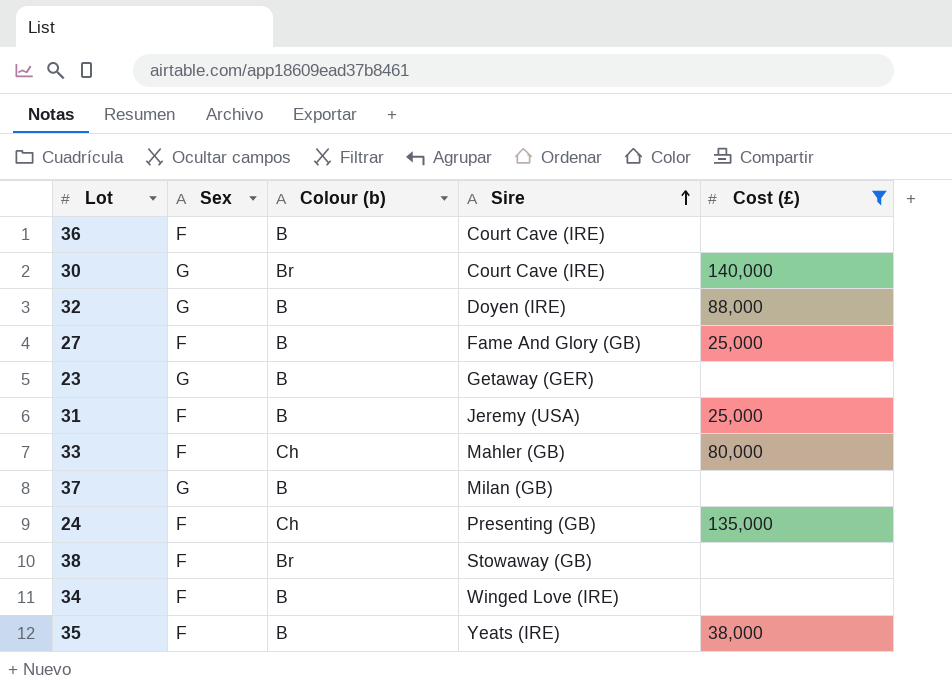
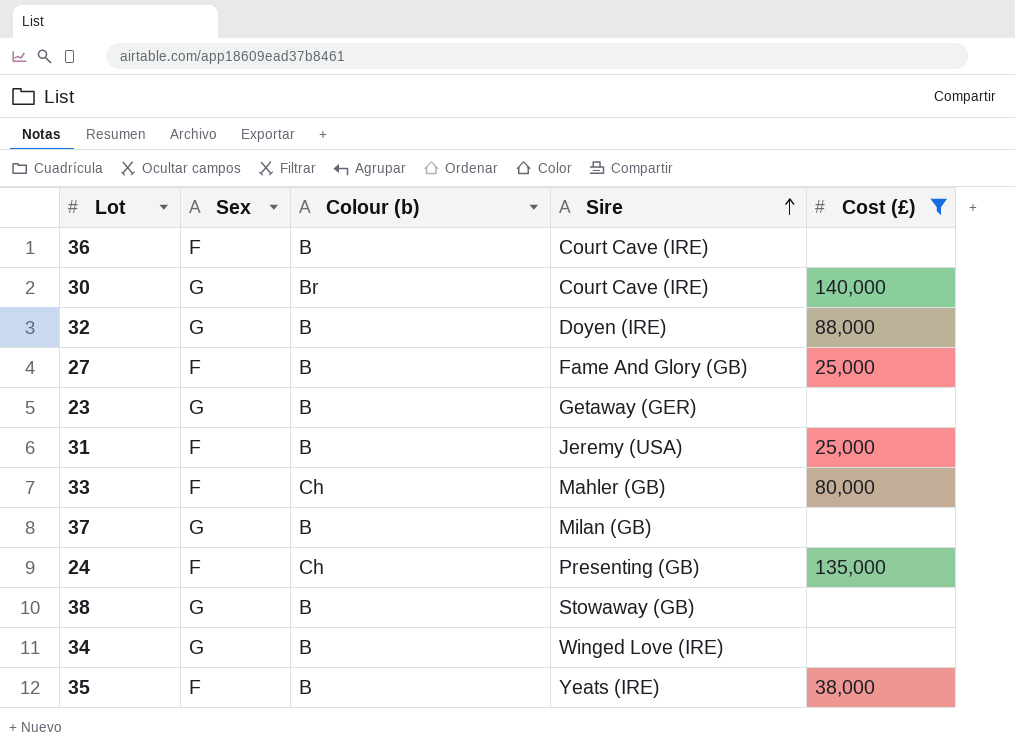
38 | Sex: F -> G
38 | Colour (b): Br -> B
34 | Sex: F -> G

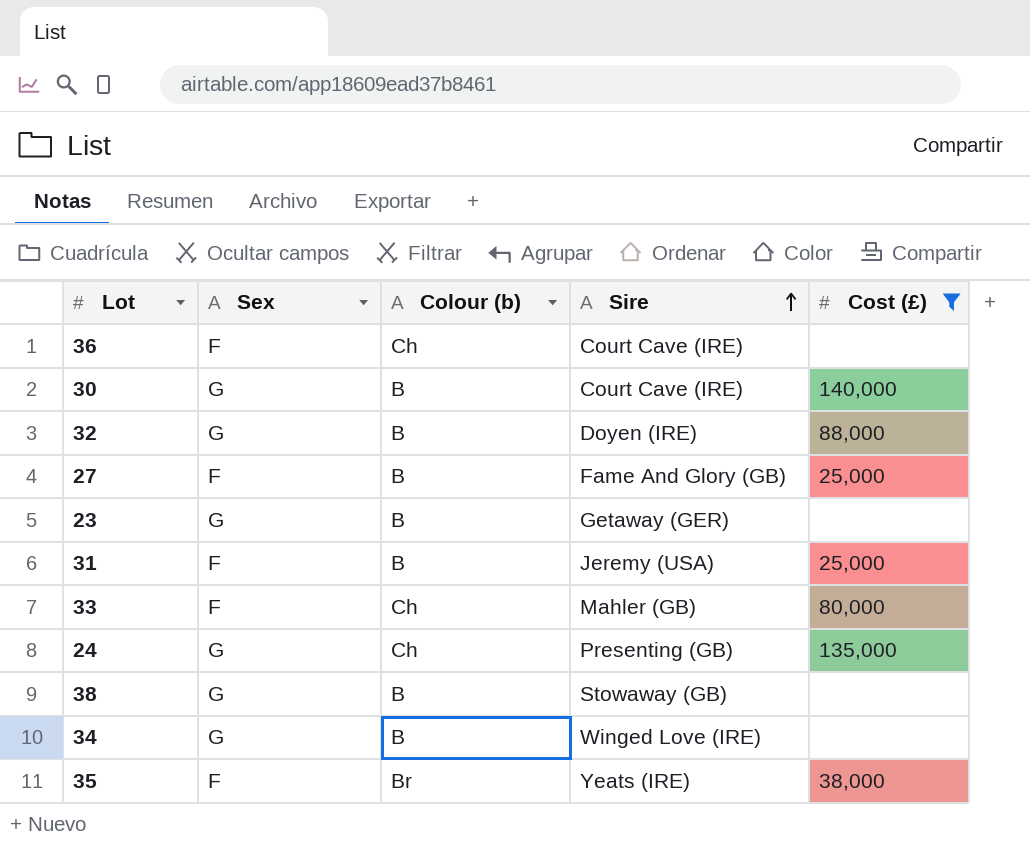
row 37: G | B | Milan (GB) | none -> none
36 | Colour (b): B -> Ch
30 | Colour (b): Br -> B
24 | Sex: F -> G
35 | Colour (b): B -> Br

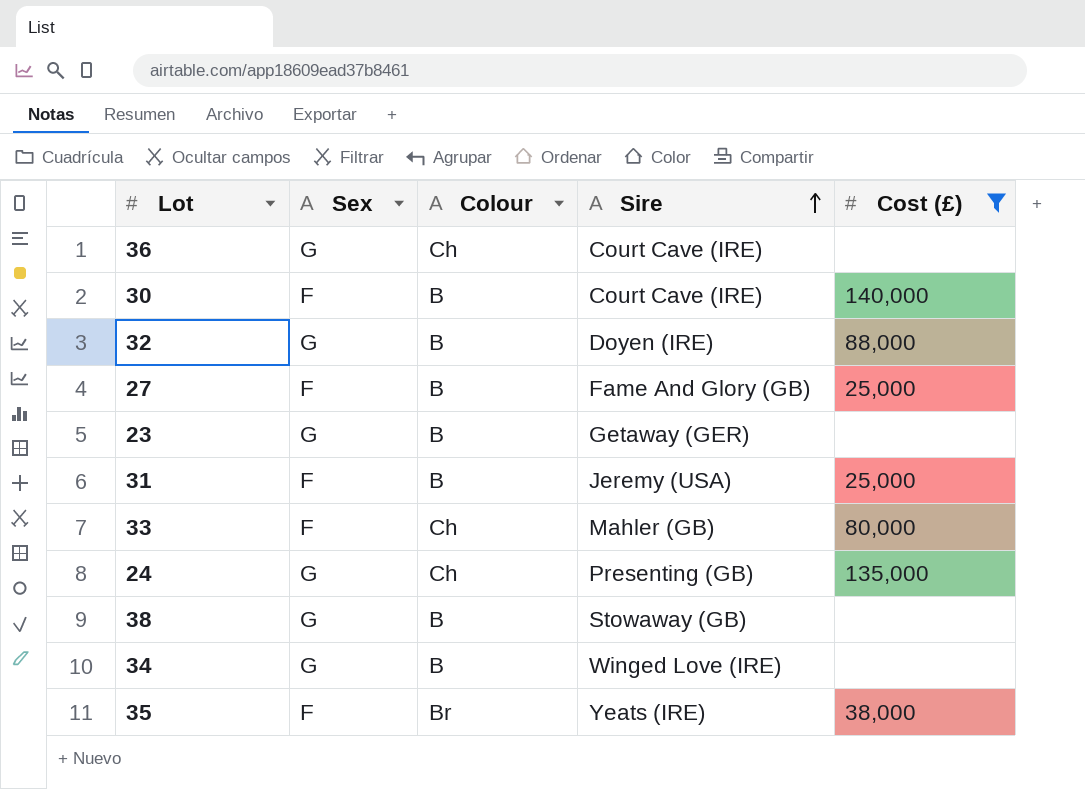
column name: Colour (b) -> Colour
36 | Sex: F -> G
30 | Sex: G -> F

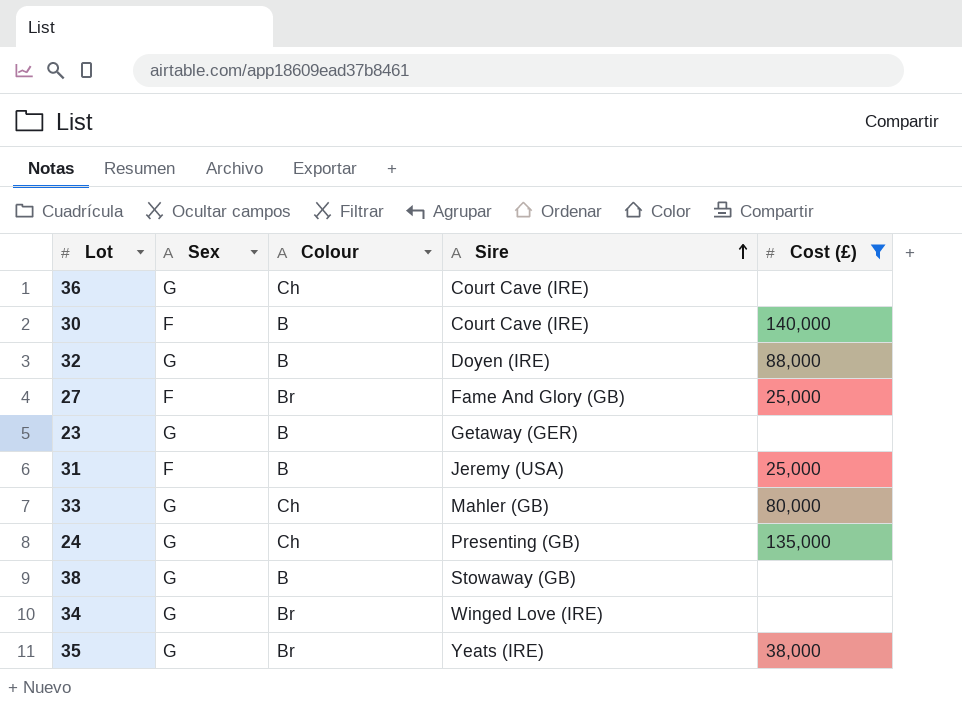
27 | Colour: B -> Br
33 | Sex: F -> G
34 | Colour: B -> Br
35 | Sex: F -> G

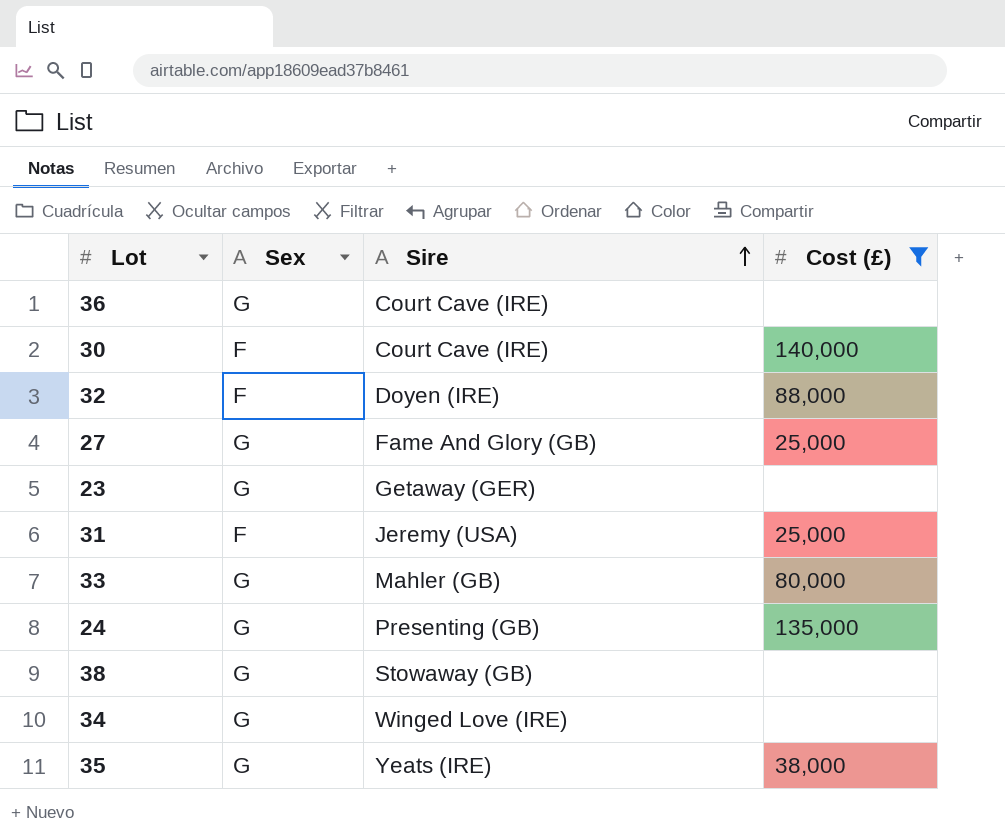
column Colour | position: 3 -> none
32 | Sex: G -> F
27 | Sex: F -> G

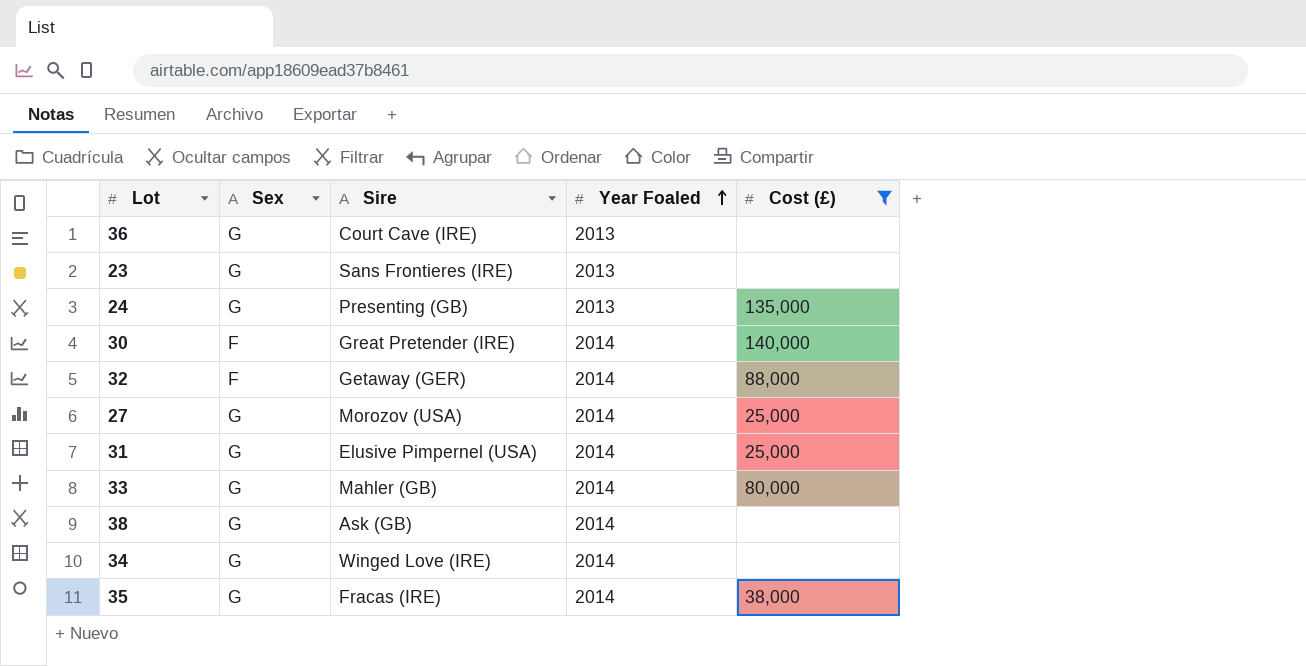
row order: Sire ascending -> Year Foaled ascending
column Year Foaled | position: none -> 4
23 | Sire: Getaway (GER) -> Sans Frontieres (IRE)
30 | Sire: Court Cave (IRE) -> Great Pretender (IRE)
32 | Sire: Doyen (IRE) -> Getaway (GER)
27 | Sire: Fame And Glory (GB) -> Morozov (USA)
31 | Sex: F -> G
31 | Sire: Jeremy (USA) -> Elusive Pimpernel (USA)
38 | Sire: Stowaway (GB) -> Ask (GB)
35 | Sire: Yeats (IRE) -> Fracas (IRE)

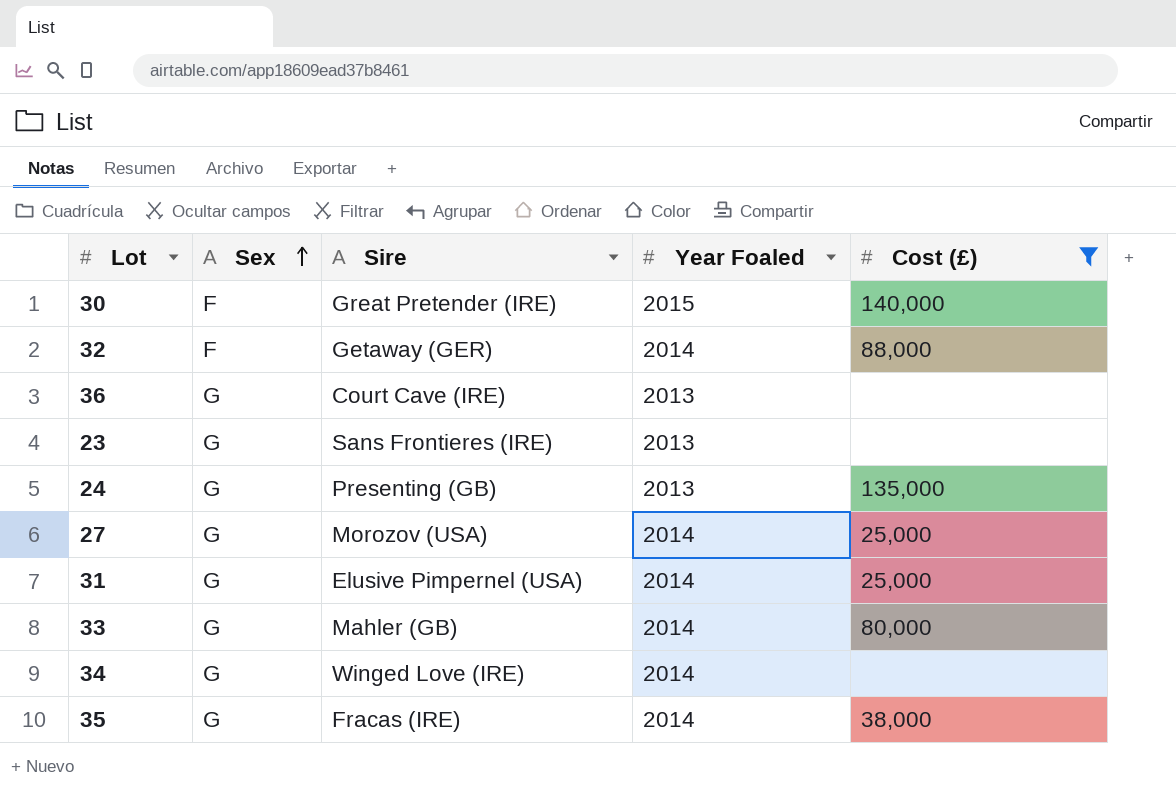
row order: Year Foaled ascending -> Sex ascending
row 38: G | Ask (GB) | 2014 | none -> none
30 | Year Foaled: 2014 -> 2015

